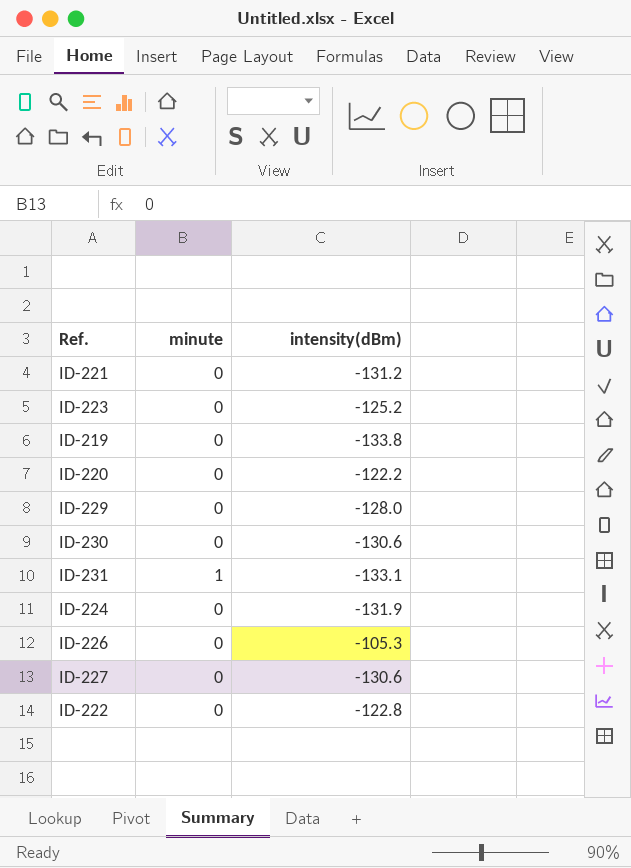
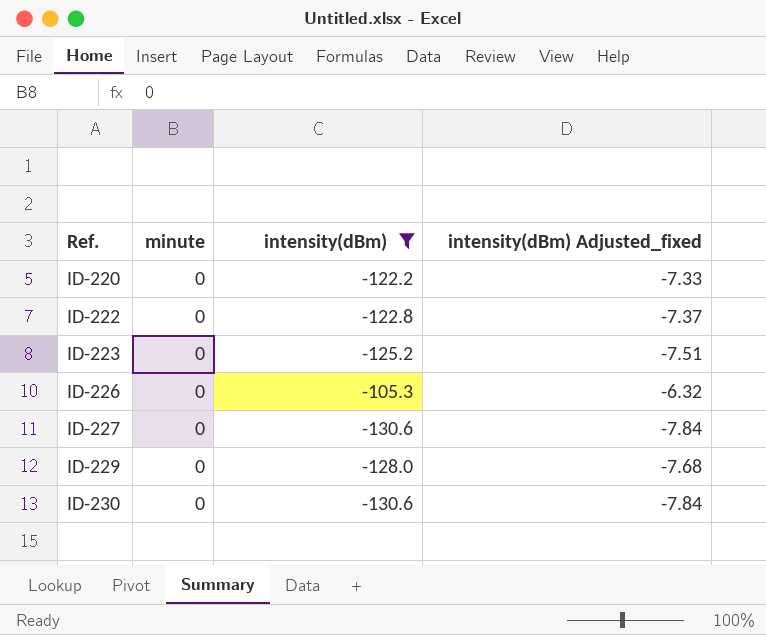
filter: none -> intensity(dBm) >= -130.6
row order: none -> Ref. ascending
column intensity(dBm) Adjusted_fixed | formula: none -> [intensity(dBm)] * 0.06

